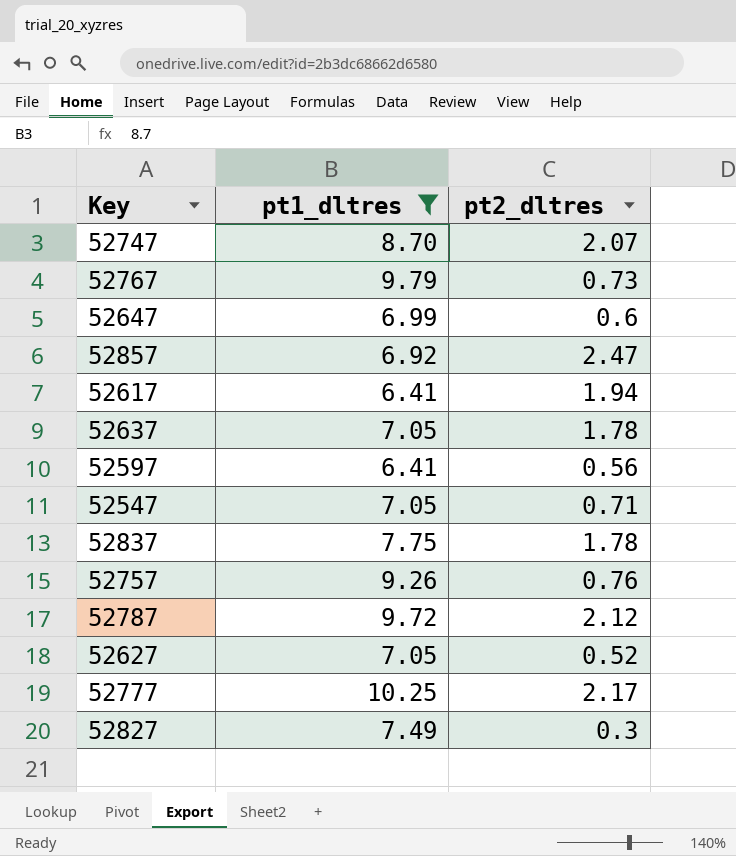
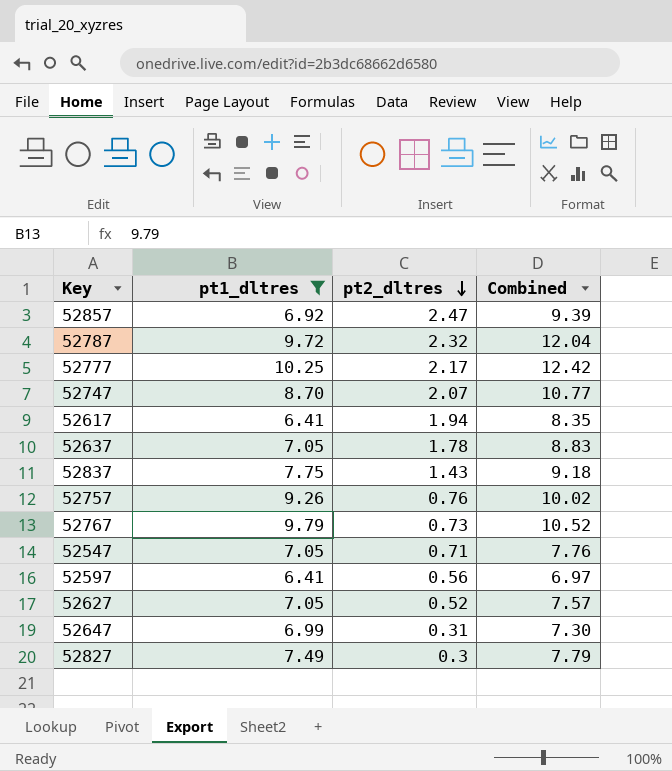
row order: none -> pt2_dltres descending
column Combined | formula: none -> [pt1_dltres] + [pt2_dltres]
52787 | pt2_dltres: 2.12 -> 2.32
52837 | pt2_dltres: 1.78 -> 1.43
52647 | pt2_dltres: 0.6 -> 0.31

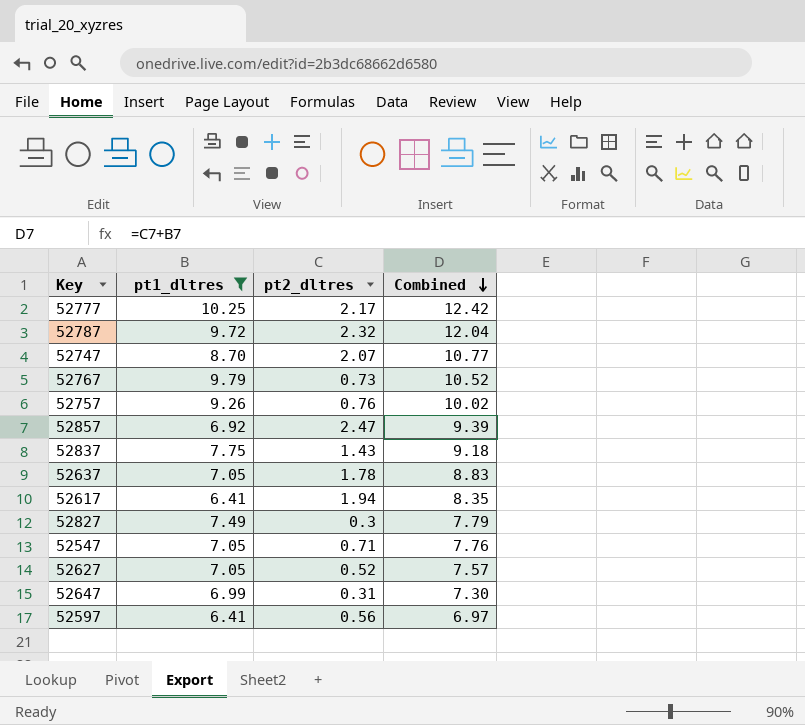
row order: pt2_dltres descending -> Combined descending

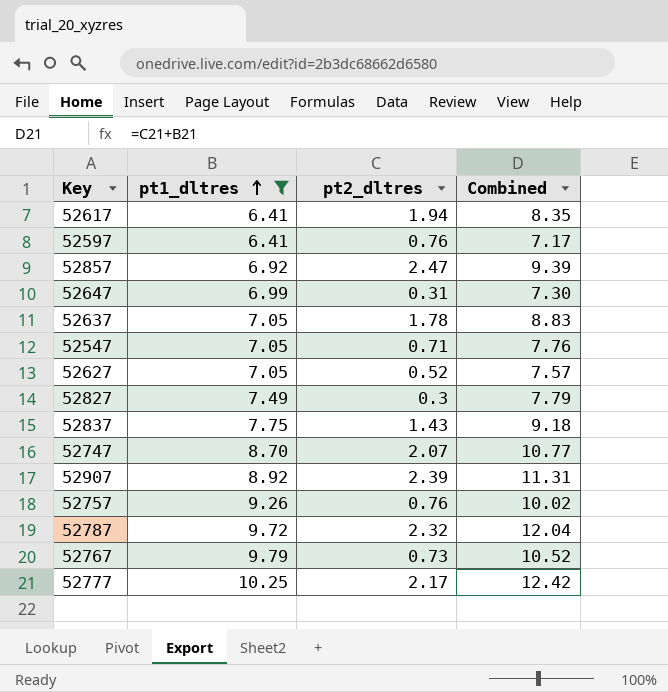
row order: Combined descending -> pt1_dltres ascending
52597 | pt2_dltres: 0.56 -> 0.76
52597 | Combined: 6.97 -> 7.17
row 52907: none -> 8.92 | 2.39 | 11.31

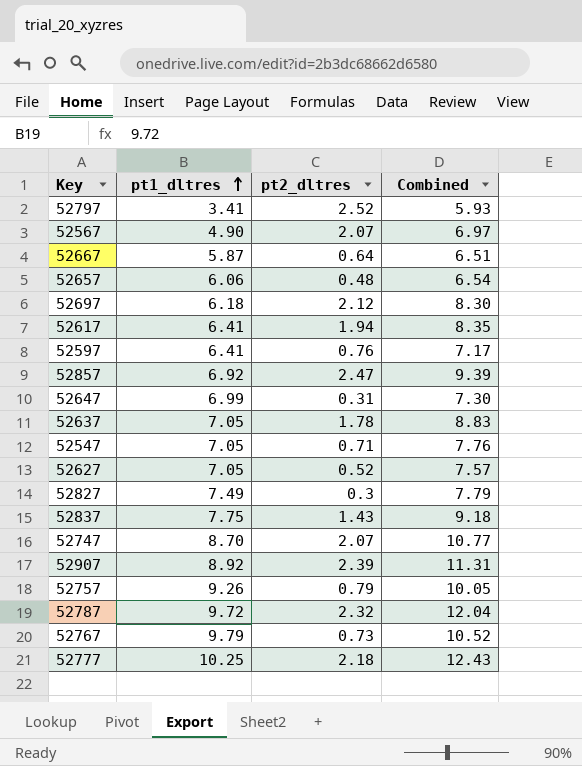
filter: pt1_dltres >= 6.41 -> none
52757 | pt2_dltres: 0.76 -> 0.79
52757 | Combined: 10.02 -> 10.05
52777 | pt2_dltres: 2.17 -> 2.18
52777 | Combined: 12.42 -> 12.43

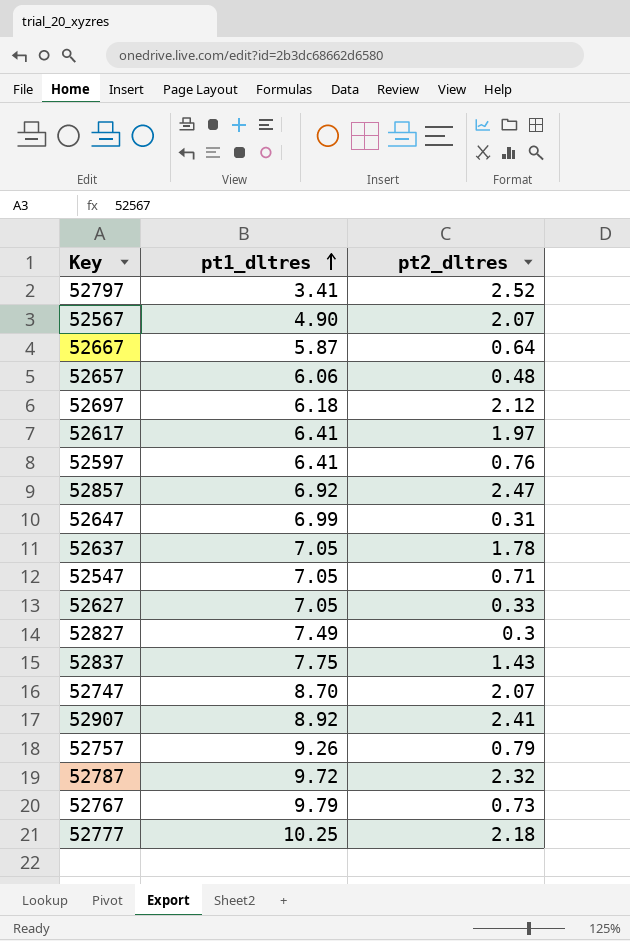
column Combined | formula: [pt1_dltres] + [pt2_dltres] -> none
52617 | pt2_dltres: 1.94 -> 1.97
52627 | pt2_dltres: 0.52 -> 0.33
52907 | pt2_dltres: 2.39 -> 2.41

